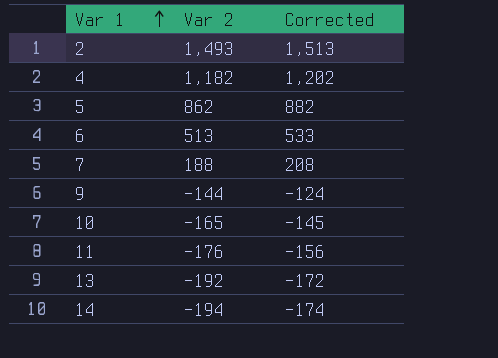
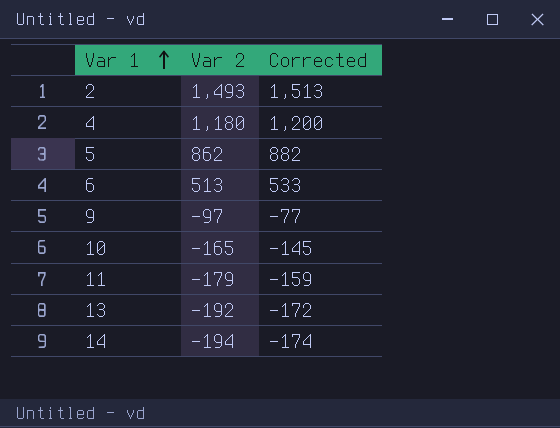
row 7: 188 | 208 -> none
4 | Var 2: 1,182 -> 1,180
4 | Corrected: 1,202 -> 1,200
9 | Var 2: -144 -> -97
9 | Corrected: -124 -> -77
11 | Var 2: -176 -> -179
11 | Corrected: -156 -> -159

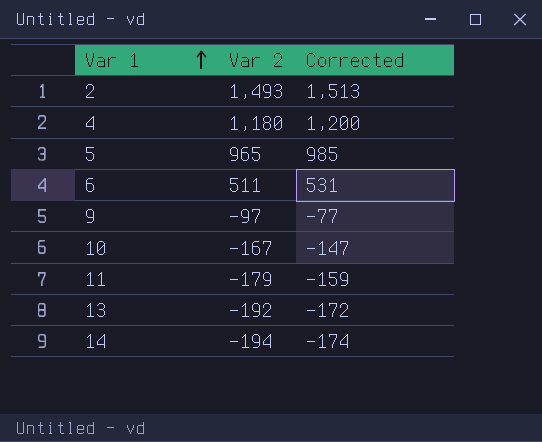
5 | Var 2: 862 -> 965
5 | Corrected: 882 -> 985
6 | Var 2: 513 -> 511
6 | Corrected: 533 -> 531
10 | Var 2: -165 -> -167
10 | Corrected: -145 -> -147

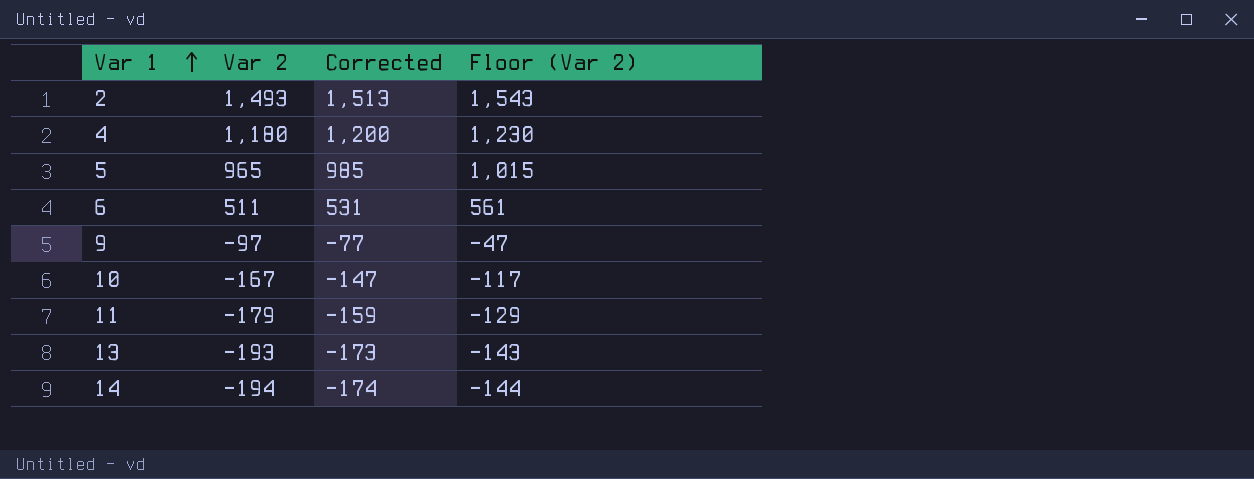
column Floor (Var 2) | formula: none -> [Var 2] + 50
13 | Var 2: -192 -> -193
13 | Corrected: -172 -> -173

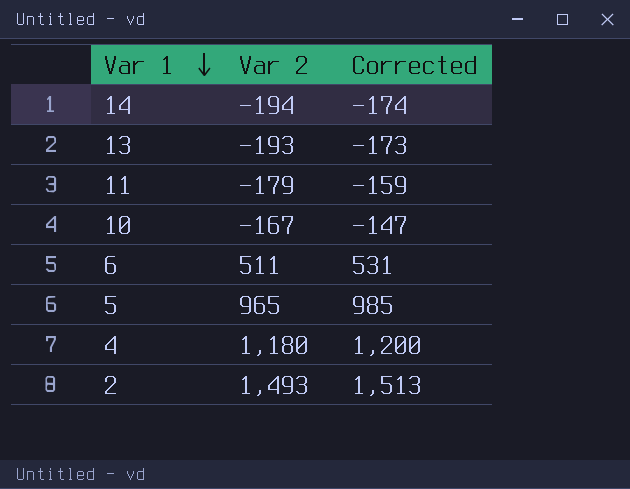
row order: Var 1 ascending -> Var 1 descending
column Floor (Var 2) | formula: [Var 2] + 50 -> none
row 9: -97 | -77 | -47 -> none

